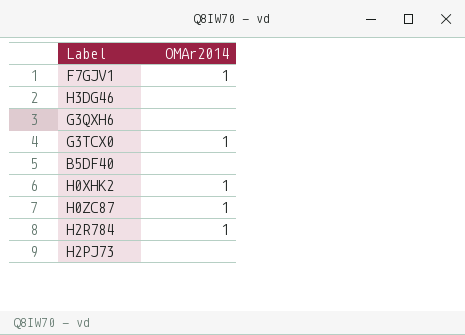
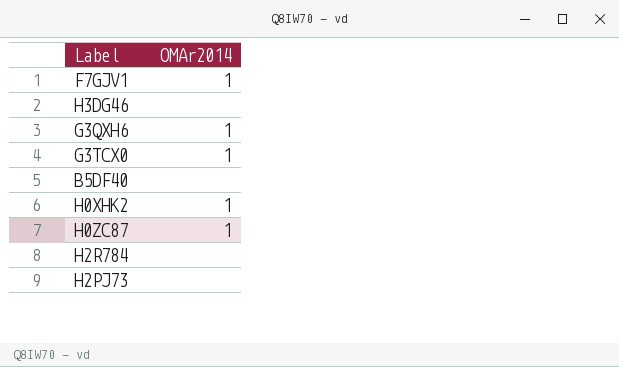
G3QXH6 | OMAr2014: none -> 1
H2R784 | OMAr2014: 1 -> none

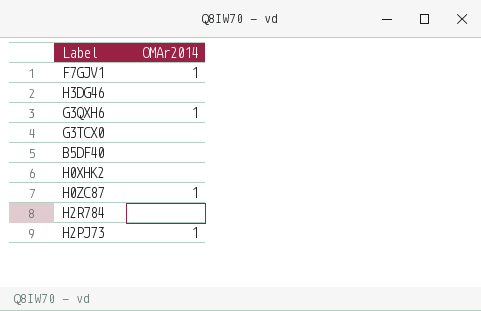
G3TCX0 | OMAr2014: 1 -> none
H0XHK2 | OMAr2014: 1 -> none
H2PJ73 | OMAr2014: none -> 1

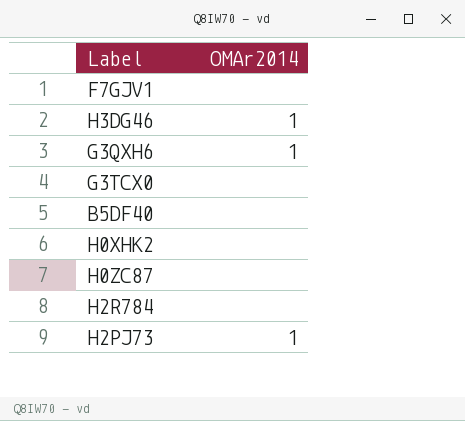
F7GJV1 | OMAr2014: 1 -> none
H3DG46 | OMAr2014: none -> 1
H0ZC87 | OMAr2014: 1 -> none

